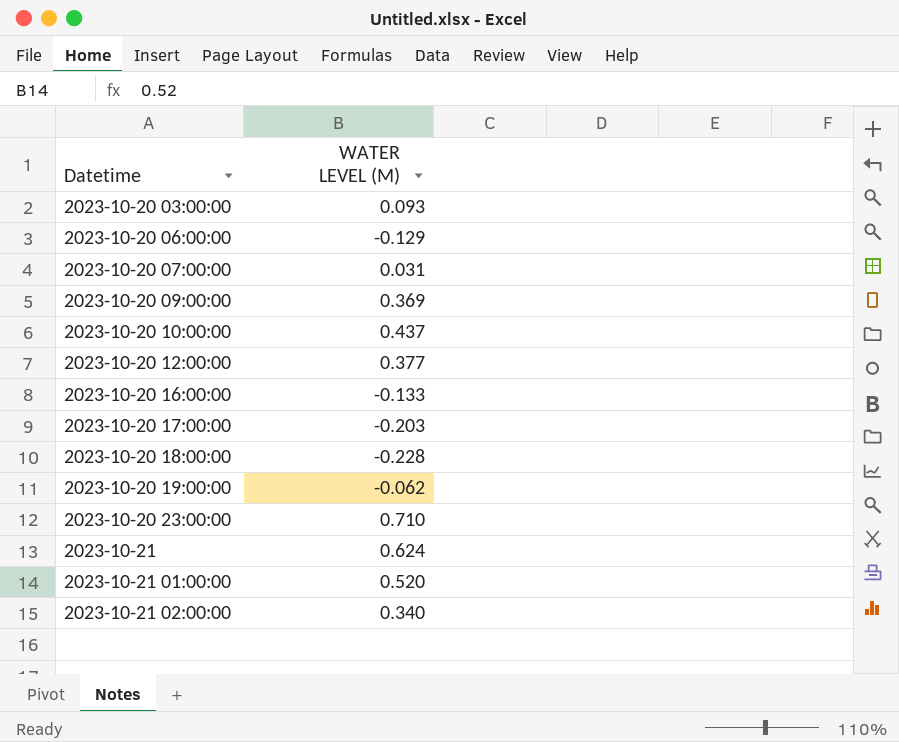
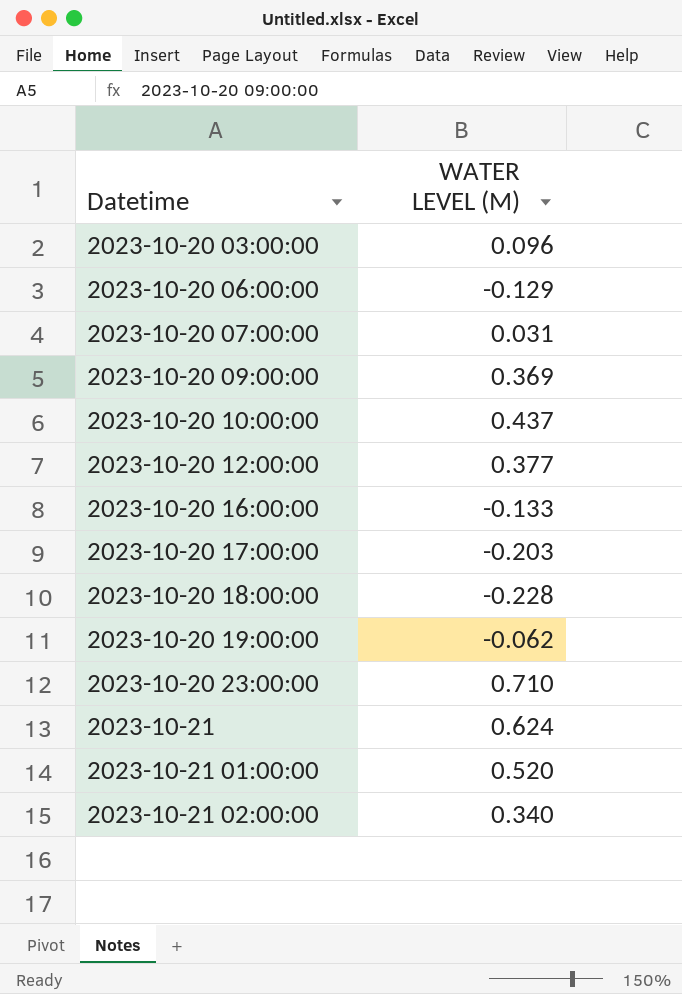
2023-10-20 03:00:00 | WATER LEVEL (M): 0.093 -> 0.096

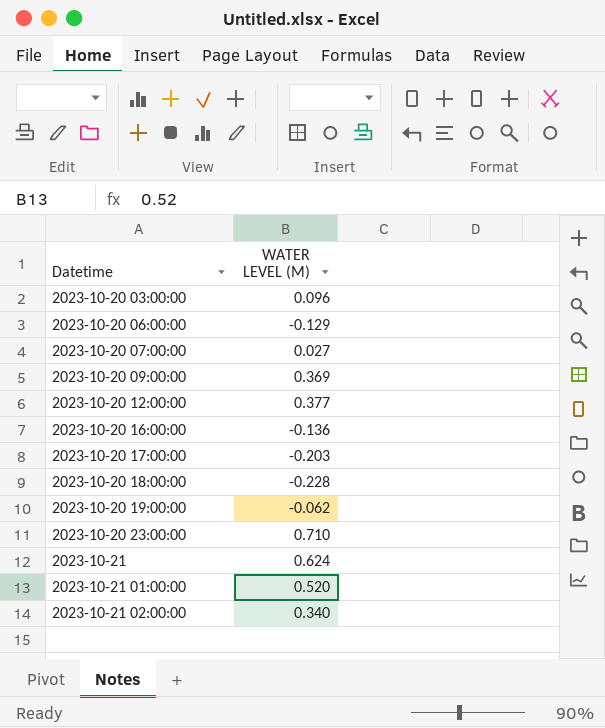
row 2023-10-20 10:00:00: 0.437 -> none
2023-10-20 07:00:00 | WATER LEVEL (M): 0.031 -> 0.027
2023-10-20 16:00:00 | WATER LEVEL (M): -0.133 -> -0.136

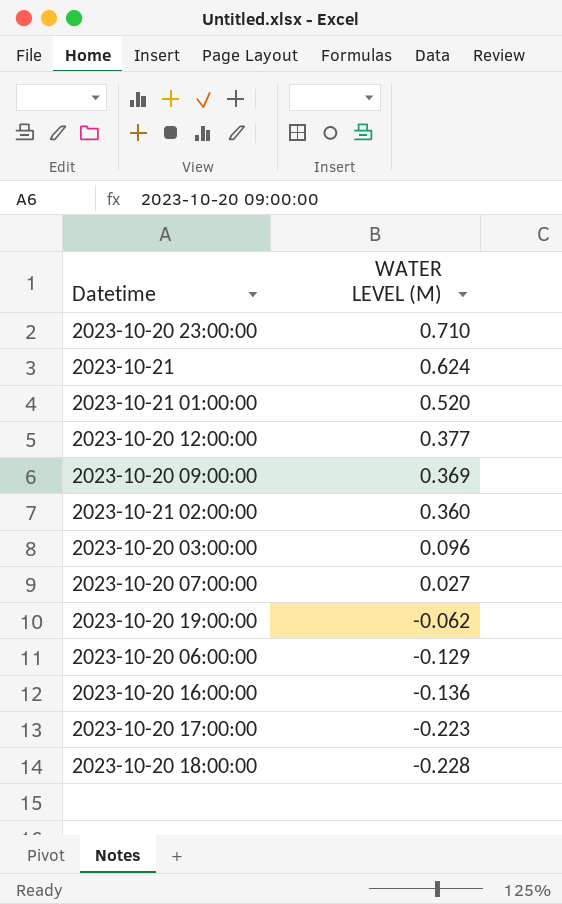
row order: Datetime ascending -> WATER LEVEL (M) descending
2023-10-21 02:00:00 | WATER LEVEL (M): 0.340 -> 0.360
2023-10-20 17:00:00 | WATER LEVEL (M): -0.203 -> -0.223

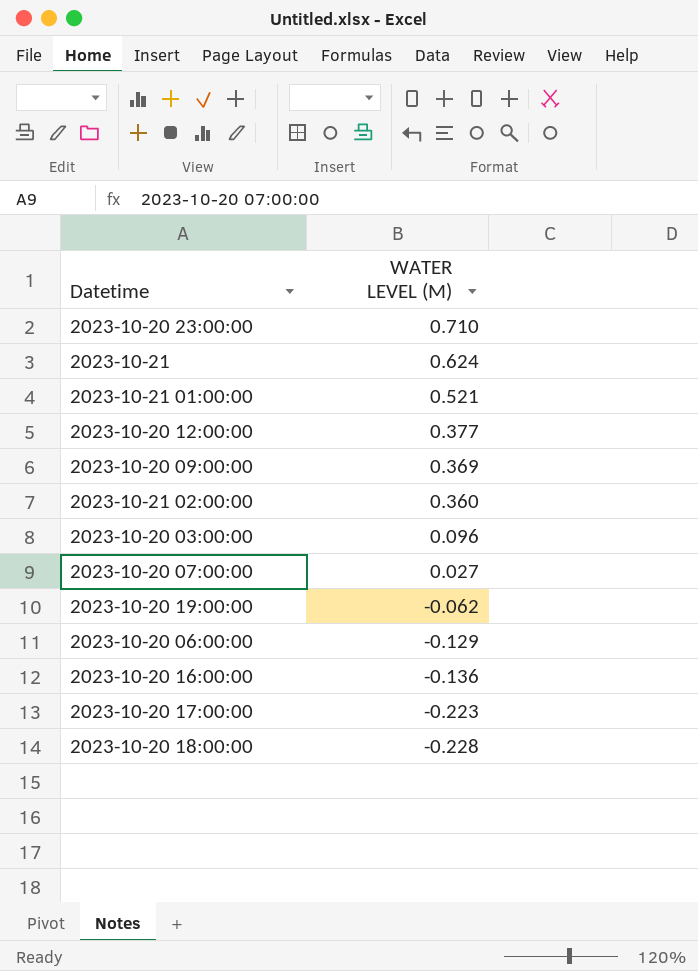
2023-10-21 01:00:00 | WATER LEVEL (M): 0.520 -> 0.521

